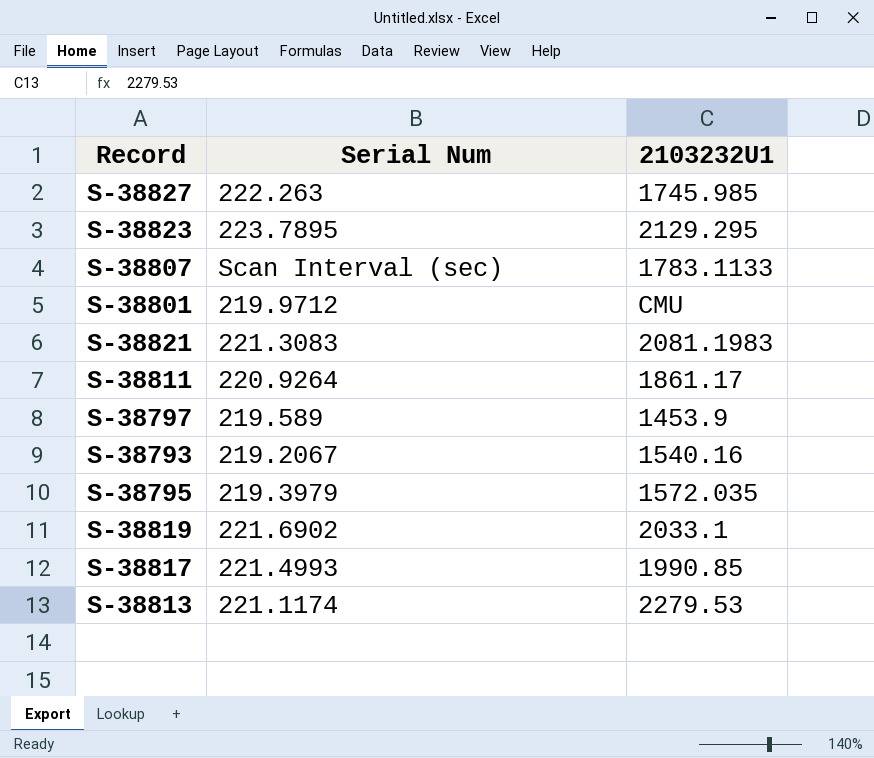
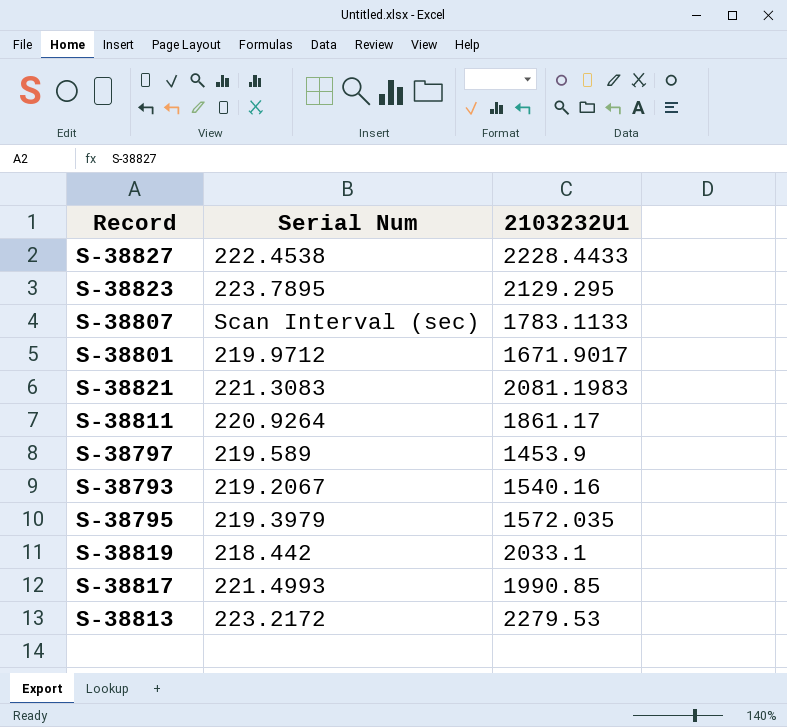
S-38827 | Serial Num: 222.263 -> 222.4538
S-38827 | 2103232U1: 1745.985 -> 2228.4433
S-38801 | 2103232U1: CMU -> 1671.9017
S-38819 | Serial Num: 221.6902 -> 218.442
S-38813 | Serial Num: 221.1174 -> 223.2172

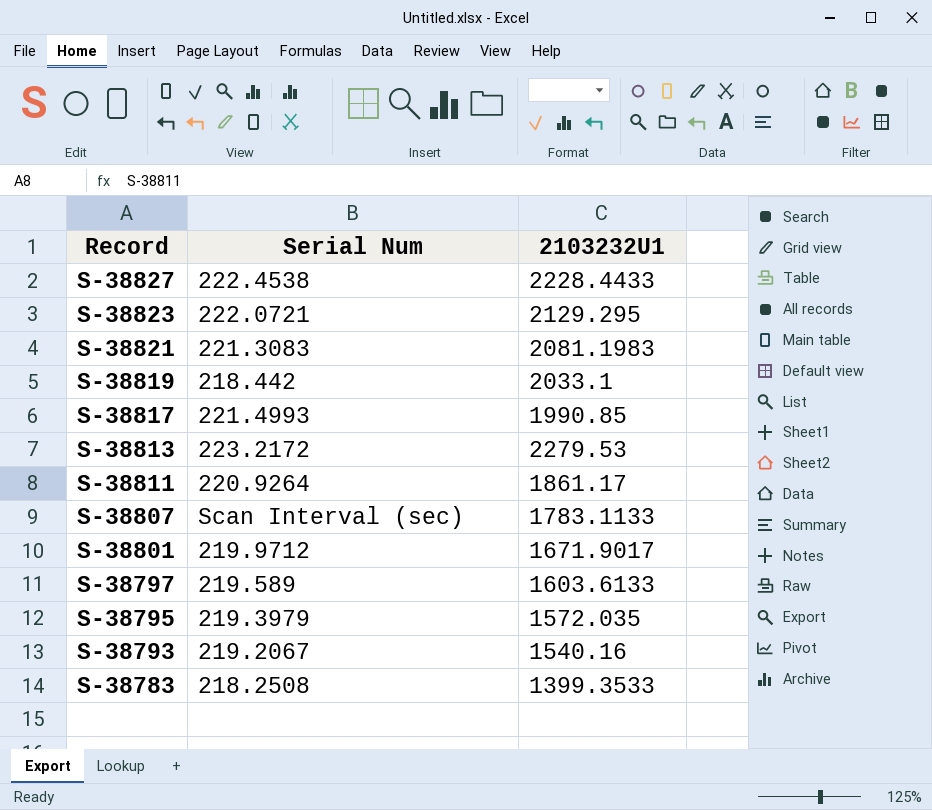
row order: none -> Record descending
S-38823 | Serial Num: 223.7895 -> 222.0721
S-38797 | 2103232U1: 1453.9 -> 1603.6133
row S-38783: none -> 218.2508 | 1399.3533

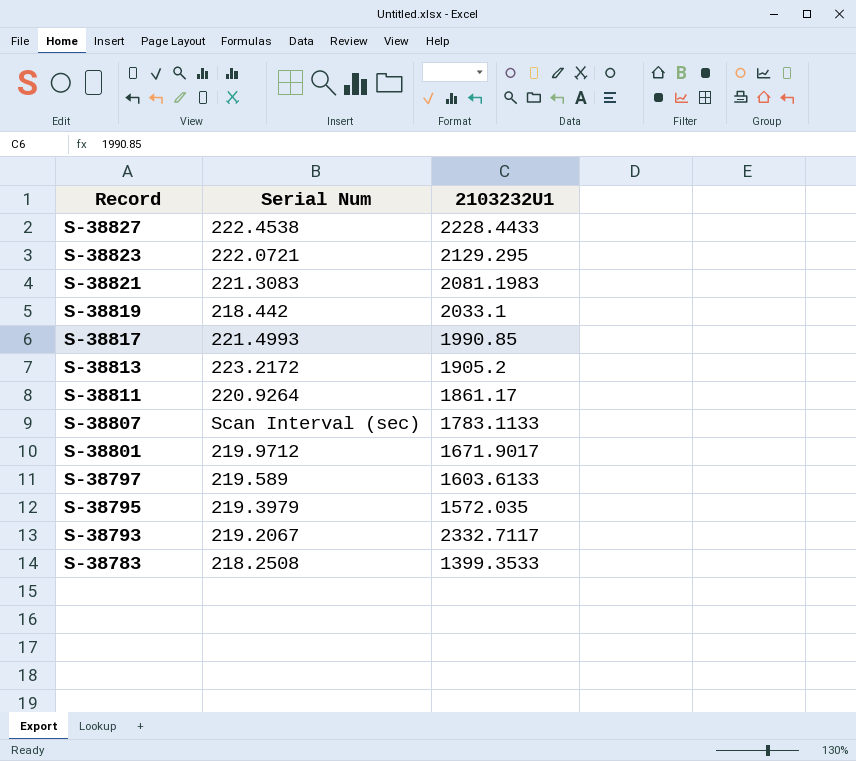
S-38813 | 2103232U1: 2279.53 -> 1905.2
S-38793 | 2103232U1: 1540.16 -> 2332.7117

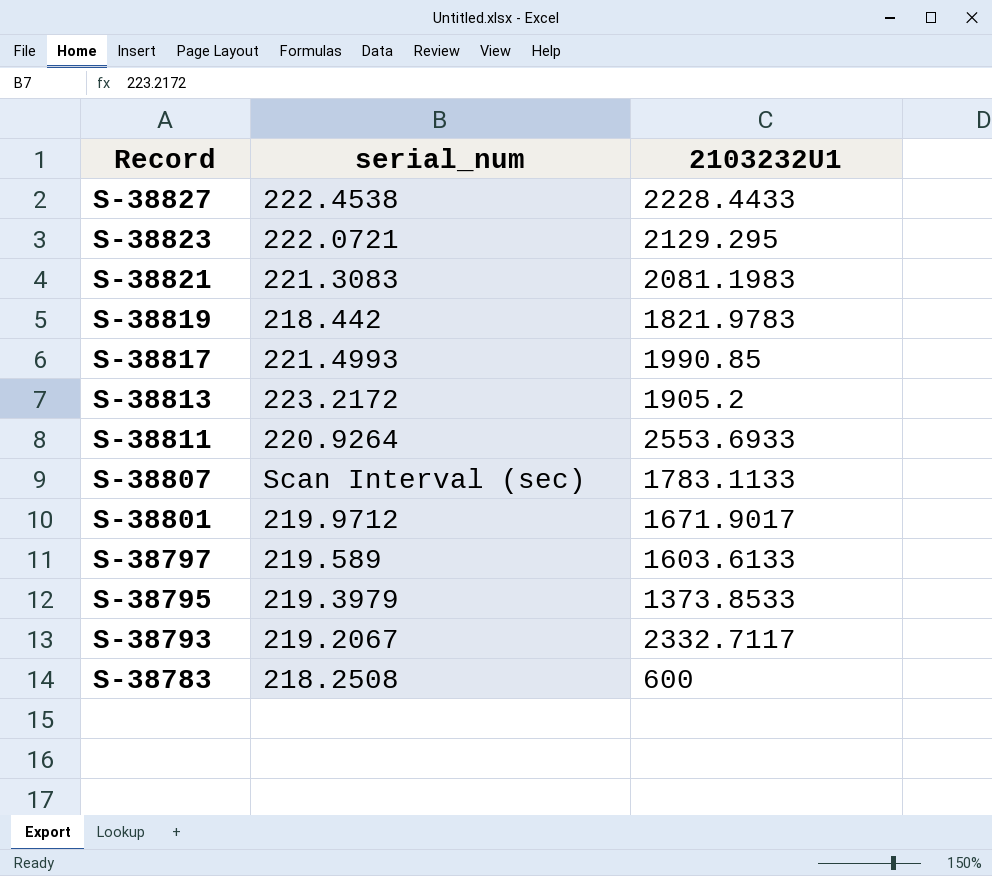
column name: Serial Num -> serial_num
S-38819 | 2103232U1: 2033.1 -> 1821.9783
S-38811 | 2103232U1: 1861.17 -> 2553.6933
S-38795 | 2103232U1: 1572.035 -> 1373.8533
S-38783 | 2103232U1: 1399.3533 -> 600

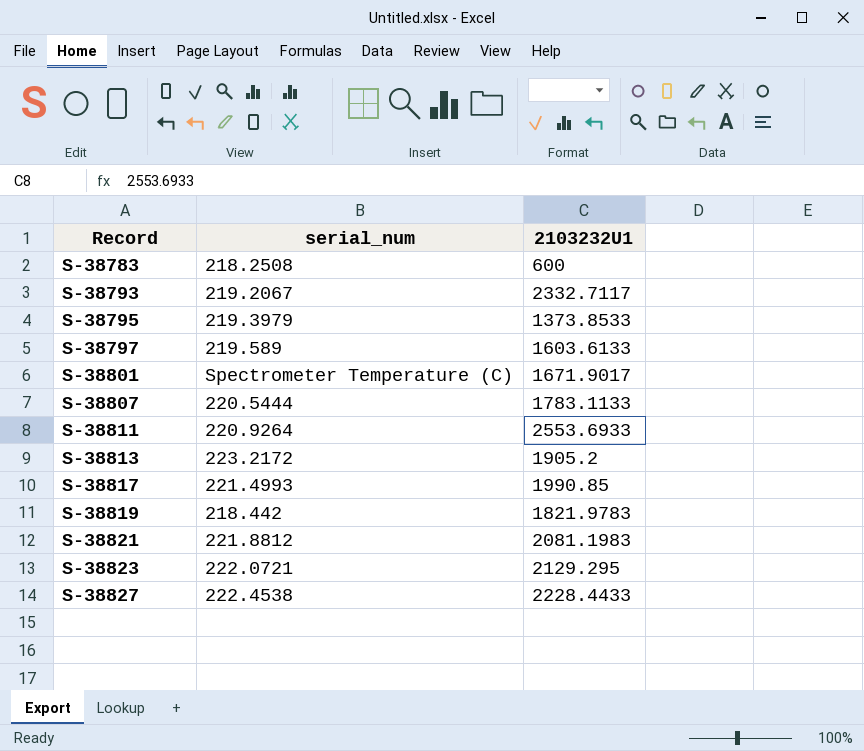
row order: Record descending -> Record ascending
S-38801 | serial_num: 219.9712 -> Spectrometer Temperature (C)
S-38807 | serial_num: Scan Interval (sec) -> 220.5444
S-38821 | serial_num: 221.3083 -> 221.8812

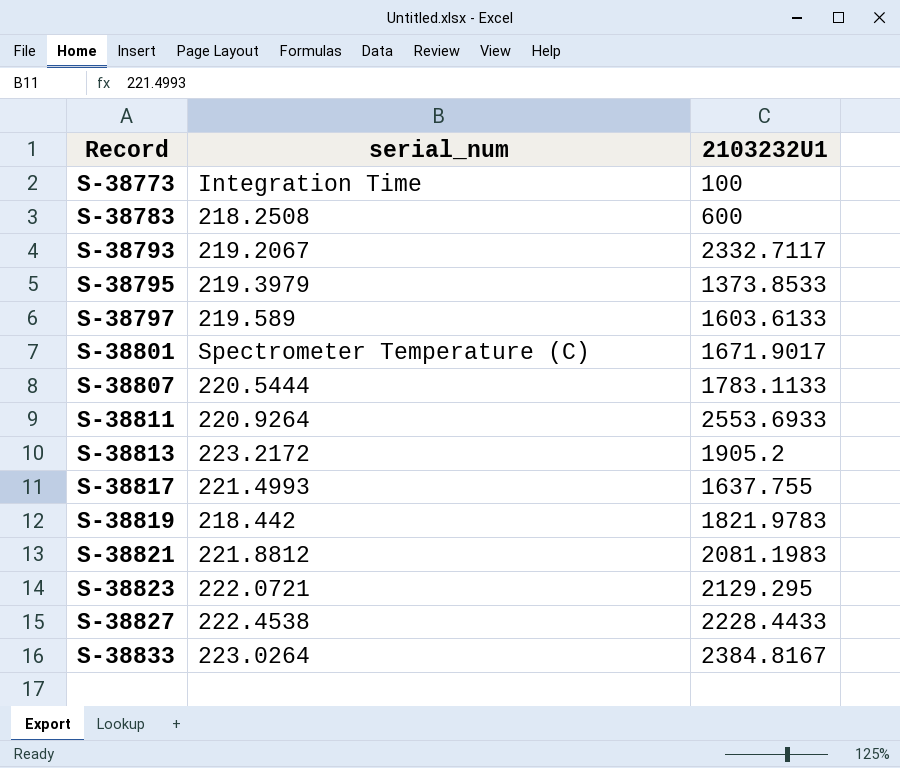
row S-38773: none -> Integration Time | 100
S-38817 | 2103232U1: 1990.85 -> 1637.755
row S-38833: none -> 223.0264 | 2384.8167

